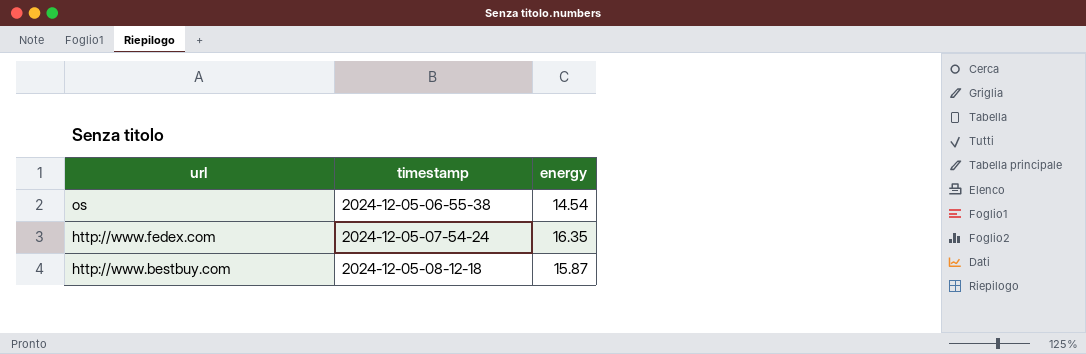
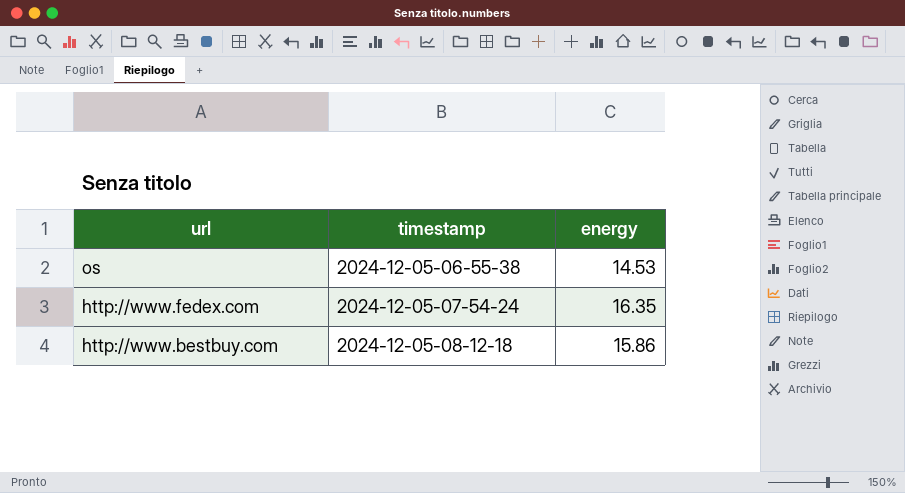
os | energy: 14.54 -> 14.53
http://www.bestbuy.com | energy: 15.87 -> 15.86

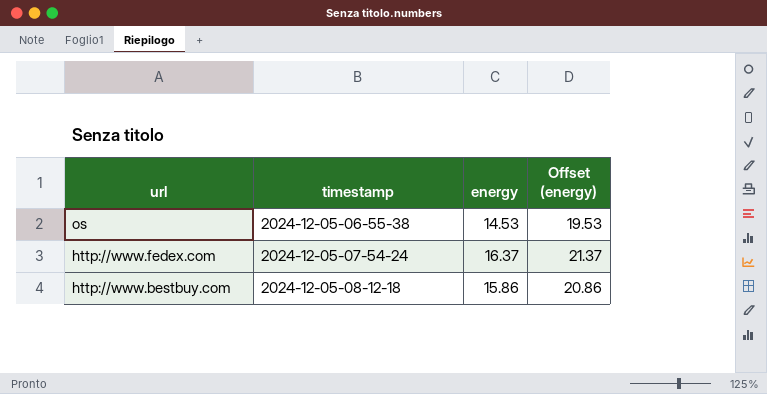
column Offset (energy) | formula: none -> [energy] + 5
http://www.fedex.com | energy: 16.35 -> 16.37

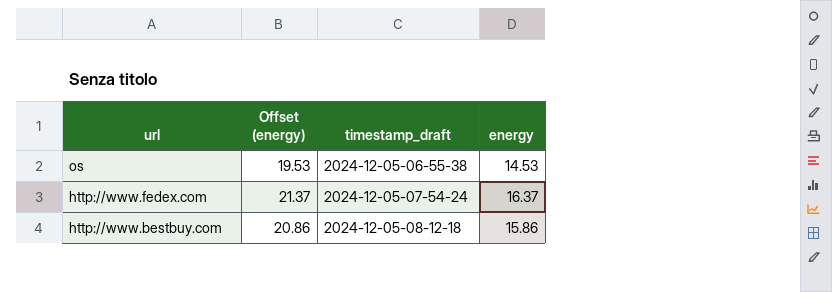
column Offset (energy) | position: 4 -> 2
column name: timestamp -> timestamp_draft

